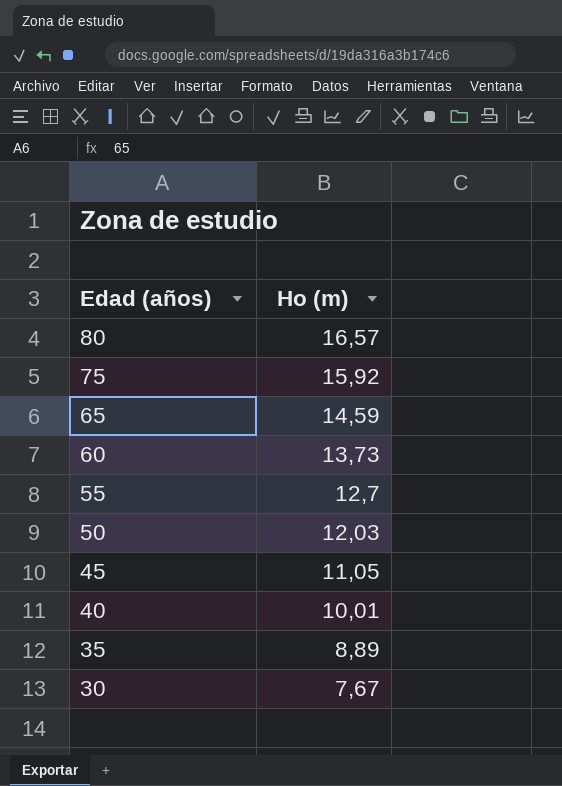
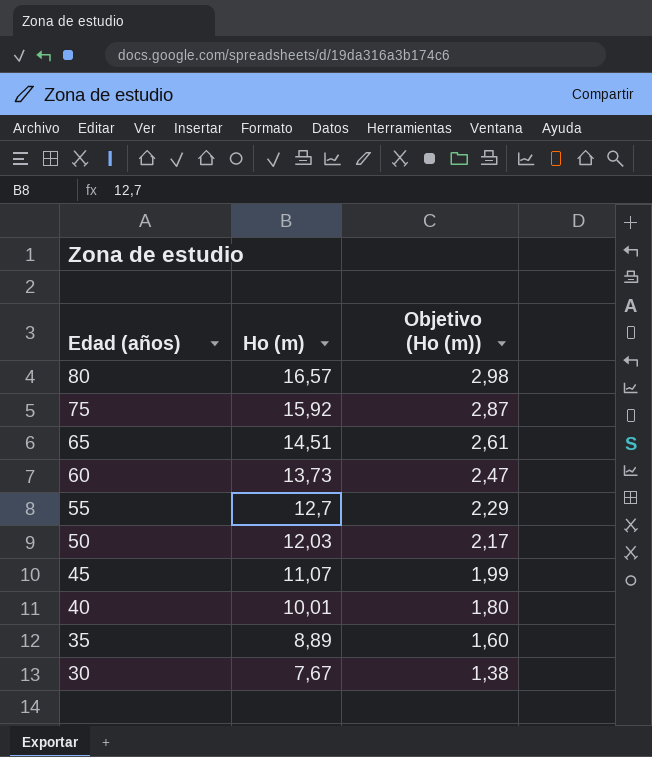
column Objetivo (Ho (m)) | formula: none -> [Ho (m)] * 0,18
65 | Ho (m): 14,59 -> 14,51
45 | Ho (m): 11,05 -> 11,07

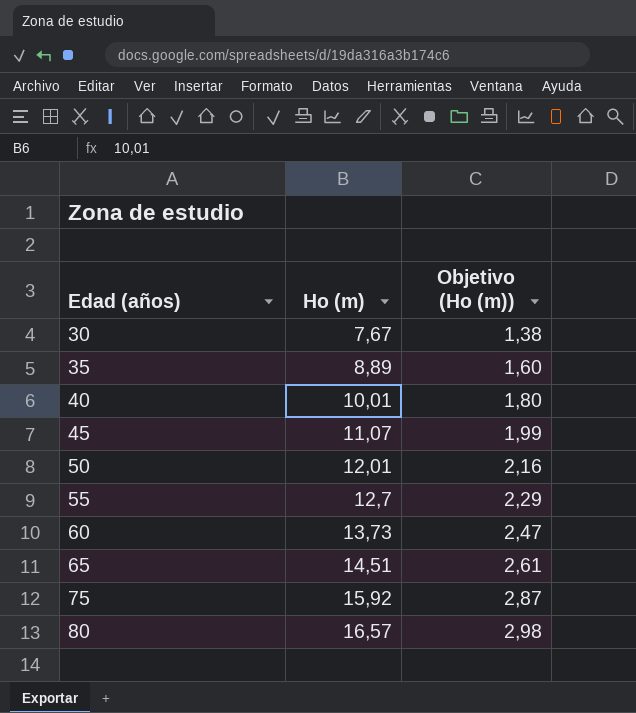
row order: Edad (años) descending -> Edad (años) ascending
50 | Ho (m): 12,03 -> 12,01
50 | Objetivo (Ho (m)): 2,17 -> 2,16

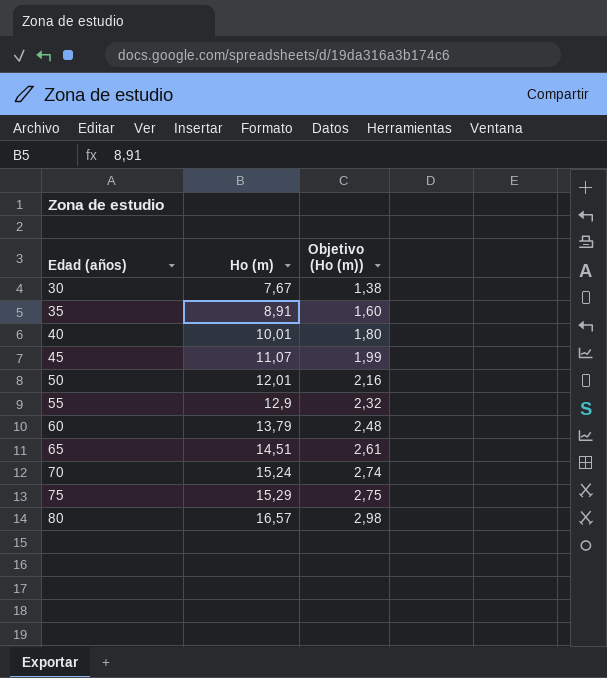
35 | Ho (m): 8,89 -> 8,91
55 | Ho (m): 12,7 -> 12,9
55 | Objetivo (Ho (m)): 2,29 -> 2,32
60 | Ho (m): 13,73 -> 13,79
60 | Objetivo (Ho (m)): 2,47 -> 2,48
row 70: none -> 15,24 | 2,74
75 | Ho (m): 15,92 -> 15,29
75 | Objetivo (Ho (m)): 2,87 -> 2,75

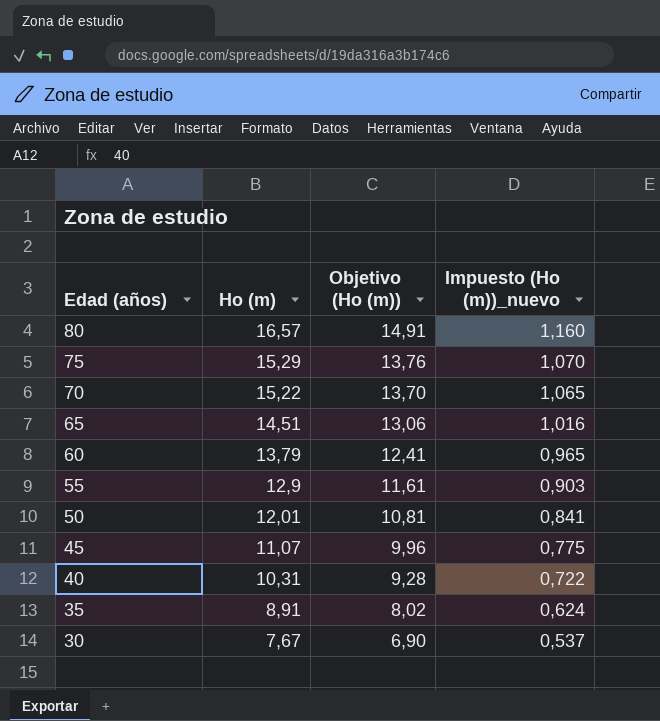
row order: Edad (años) ascending -> Edad (años) descending
column Objetivo (Ho (m)) | formula: [Ho (m)] * 0,18 -> [Ho (m)] * 0,9
column Impuesto (Ho (m))_nuevo | formula: none -> [Ho (m)] * 0,07
70 | Ho (m): 15,24 -> 15,22
40 | Ho (m): 10,01 -> 10,31

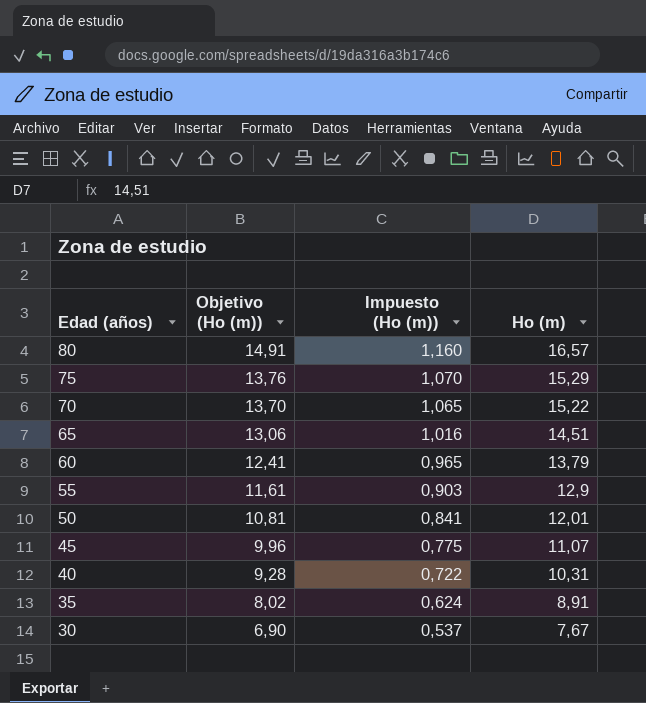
column name: Impuesto (Ho (m))_nuevo -> Impuesto (Ho (m))
column Ho (m) | position: 2 -> 4

